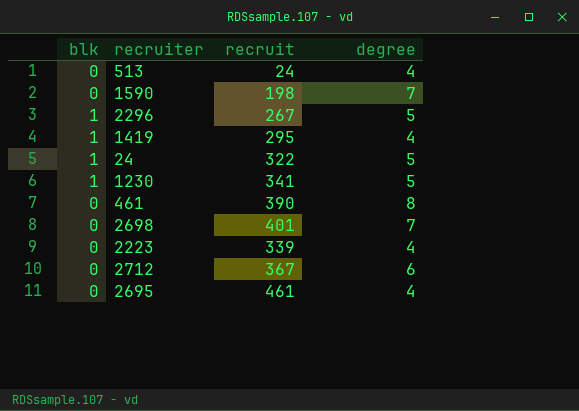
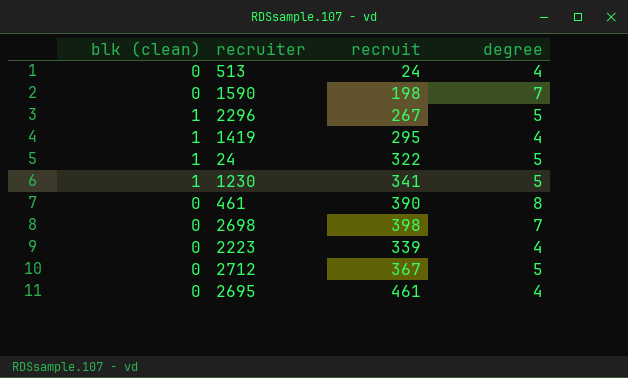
column name: blk -> blk (clean)
2698 | recruit: 401 -> 398
2712 | degree: 6 -> 5

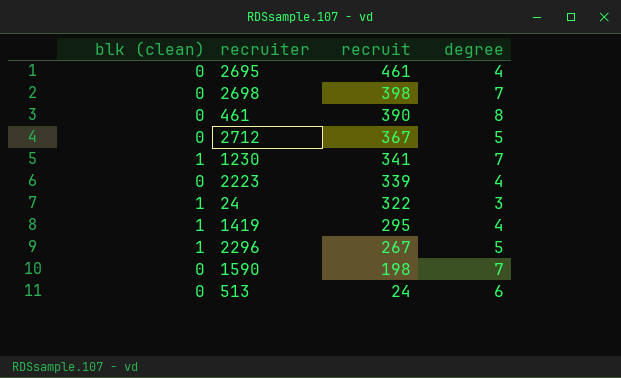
row order: none -> recruit descending
1230 | degree: 5 -> 7
24 | degree: 5 -> 3
513 | degree: 4 -> 6

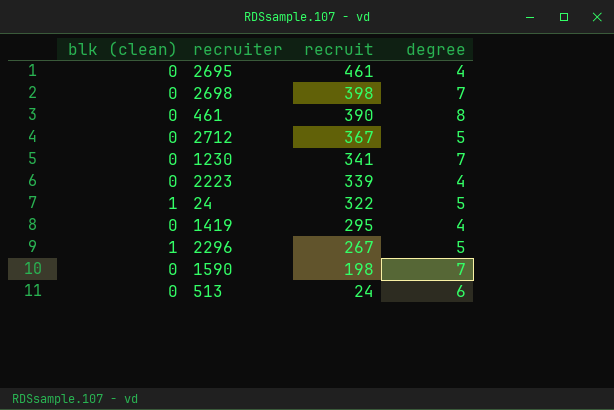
1230 | blk (clean): 1 -> 0
24 | degree: 3 -> 5
1419 | blk (clean): 1 -> 0

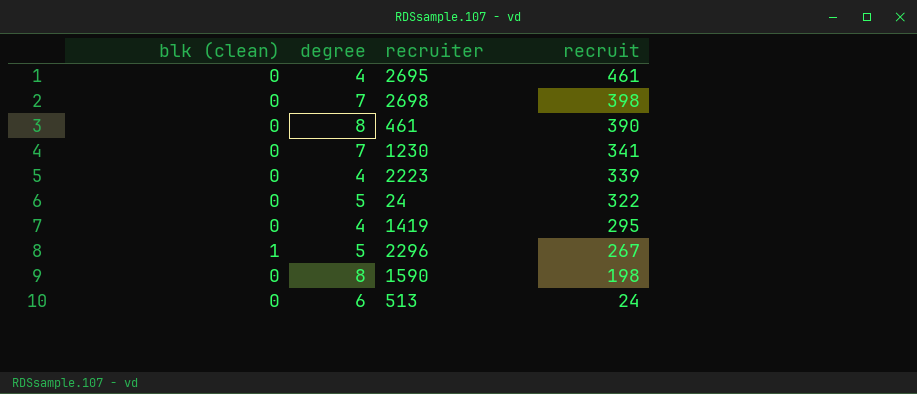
column degree | position: 4 -> 2
row 2712: 0 | 367 | 5 -> none
24 | blk (clean): 1 -> 0
1590 | degree: 7 -> 8

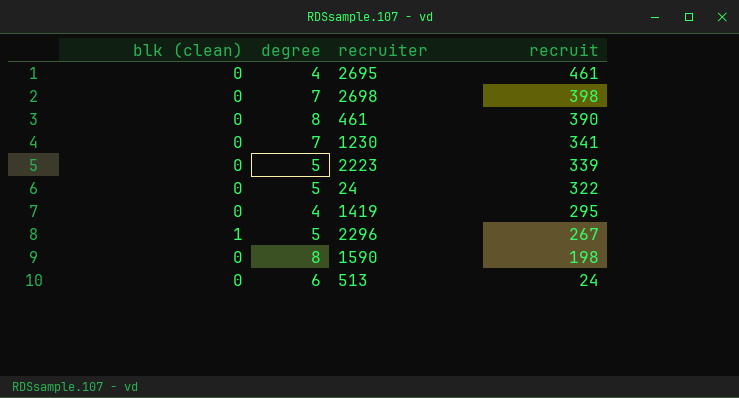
2223 | degree: 4 -> 5

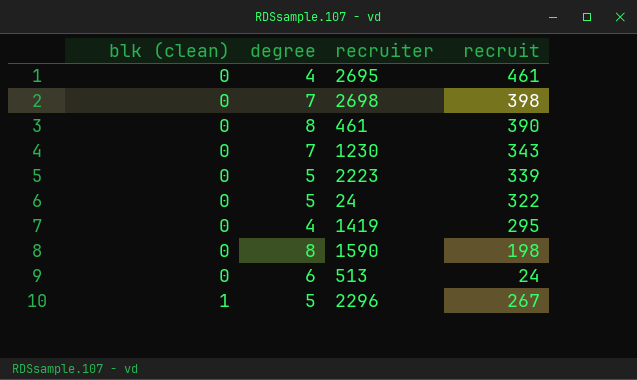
row order: recruit descending -> blk (clean) ascending
1230 | recruit: 341 -> 343

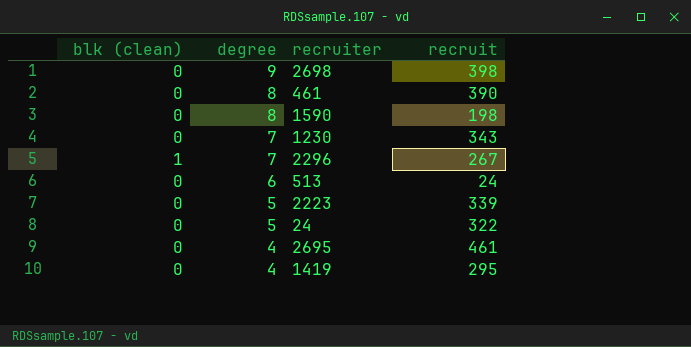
row order: blk (clean) ascending -> degree descending
2698 | degree: 7 -> 9
2296 | degree: 5 -> 7

